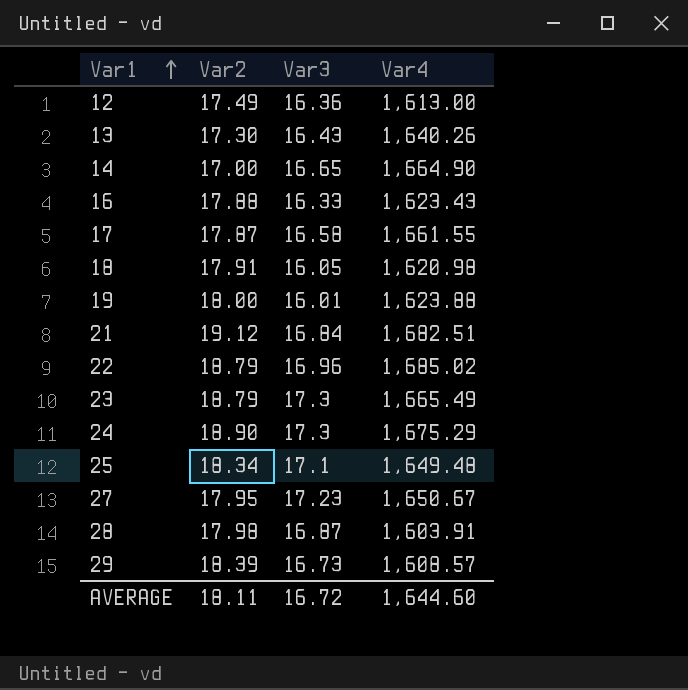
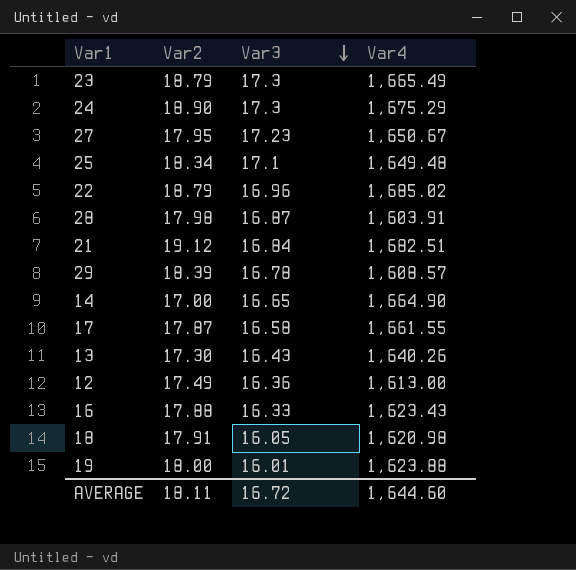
row order: Var1 ascending -> Var3 descending
29 | Var3: 16.73 -> 16.78

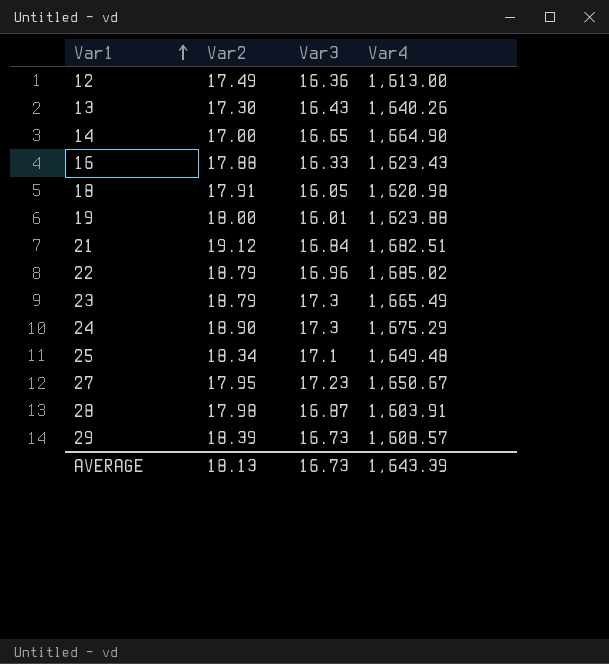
row order: Var3 descending -> Var1 ascending
row 17: 17.87 | 16.58 | 1,661.55 -> none
29 | Var3: 16.78 -> 16.73
AVERAGE | Var2: 18.11 -> 18.13
AVERAGE | Var3: 16.72 -> 16.73
AVERAGE | Var4: 1,644.60 -> 1,643.39

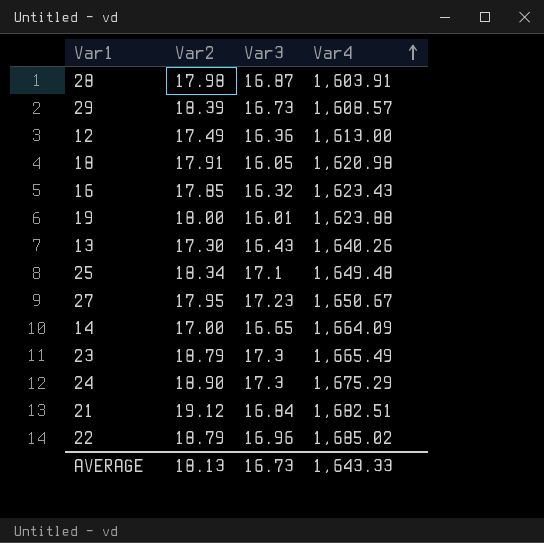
row order: Var1 ascending -> Var4 ascending
16 | Var2: 17.88 -> 17.85
16 | Var3: 16.33 -> 16.32
14 | Var4: 1,664.90 -> 1,664.09
AVERAGE | Var4: 1,643.39 -> 1,643.33

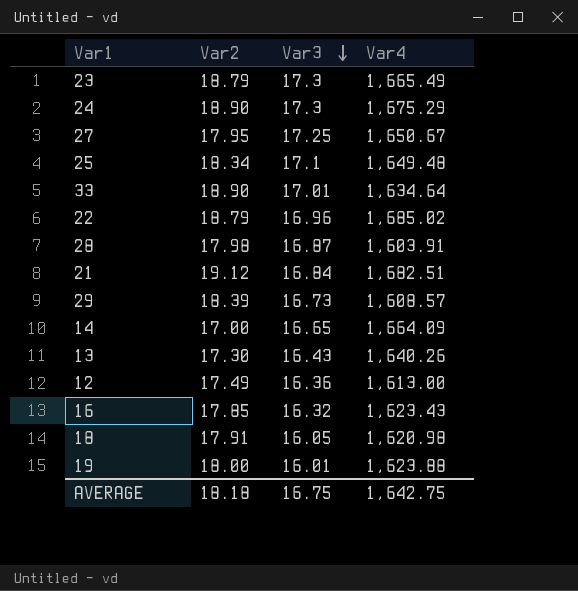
row order: Var4 ascending -> Var3 descending
27 | Var3: 17.23 -> 17.25
row 33: none -> 18.90 | 17.01 | 1,634.64
AVERAGE | Var2: 18.13 -> 18.18
AVERAGE | Var3: 16.73 -> 16.75
AVERAGE | Var4: 1,643.33 -> 1,642.75

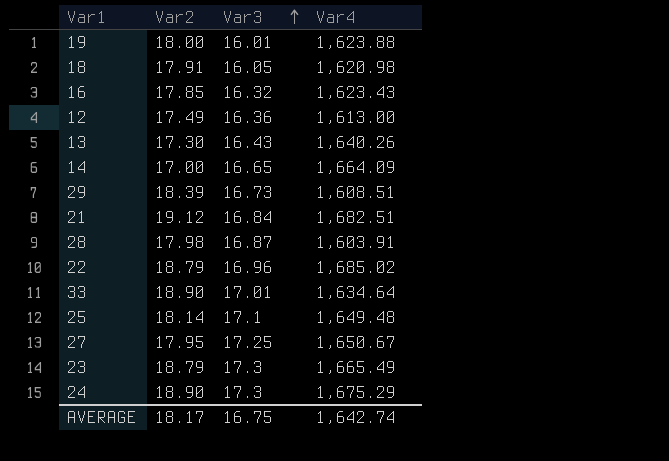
row order: Var3 descending -> Var3 ascending
29 | Var4: 1,608.57 -> 1,608.51
25 | Var2: 18.34 -> 18.14
AVERAGE | Var2: 18.18 -> 18.17
AVERAGE | Var4: 1,642.75 -> 1,642.74

